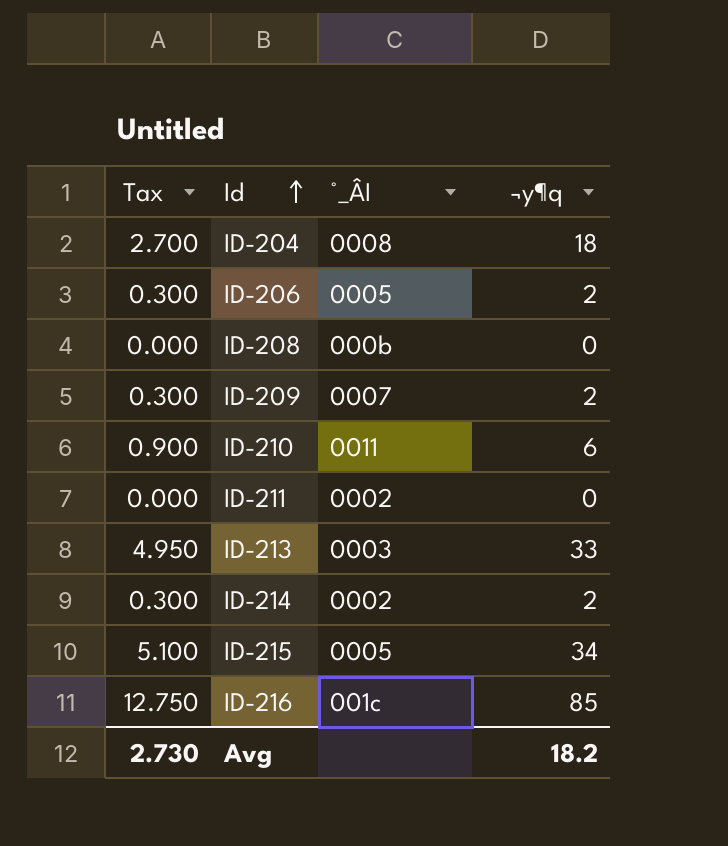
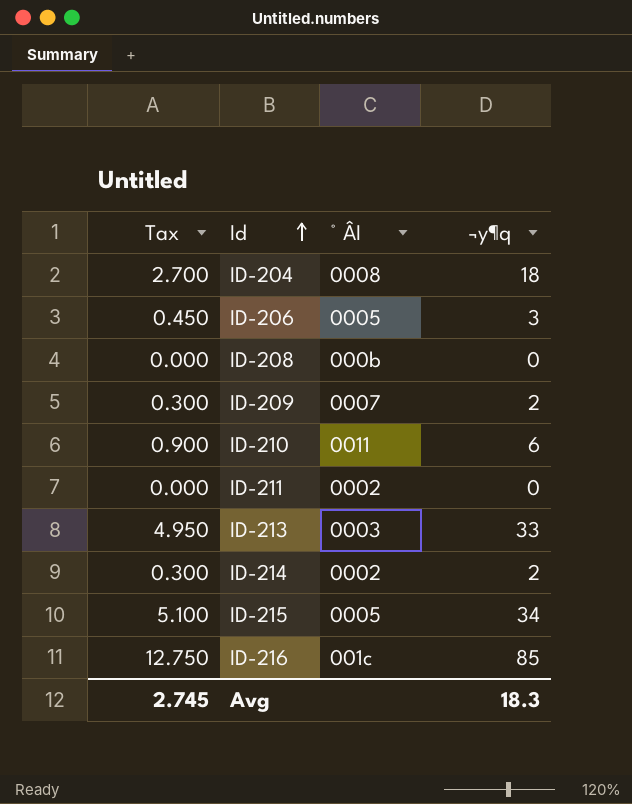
column name: °_ÂI -> ° ÂI
ID-206 | Tax: 0.300 -> 0.450
ID-206 | ¬y¶q: 2 -> 3
Avg | Tax: 2.730 -> 2.745
Avg | ¬y¶q: 18.2 -> 18.3

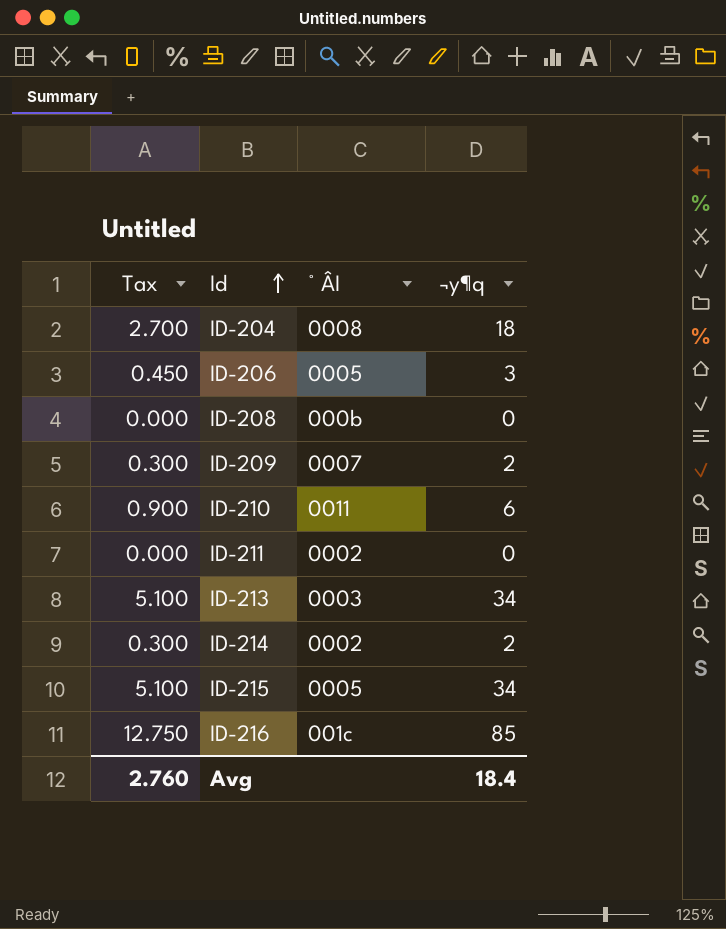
ID-213 | Tax: 4.950 -> 5.100
ID-213 | ¬y¶q: 33 -> 34
Avg | Tax: 2.745 -> 2.760
Avg | ¬y¶q: 18.3 -> 18.4

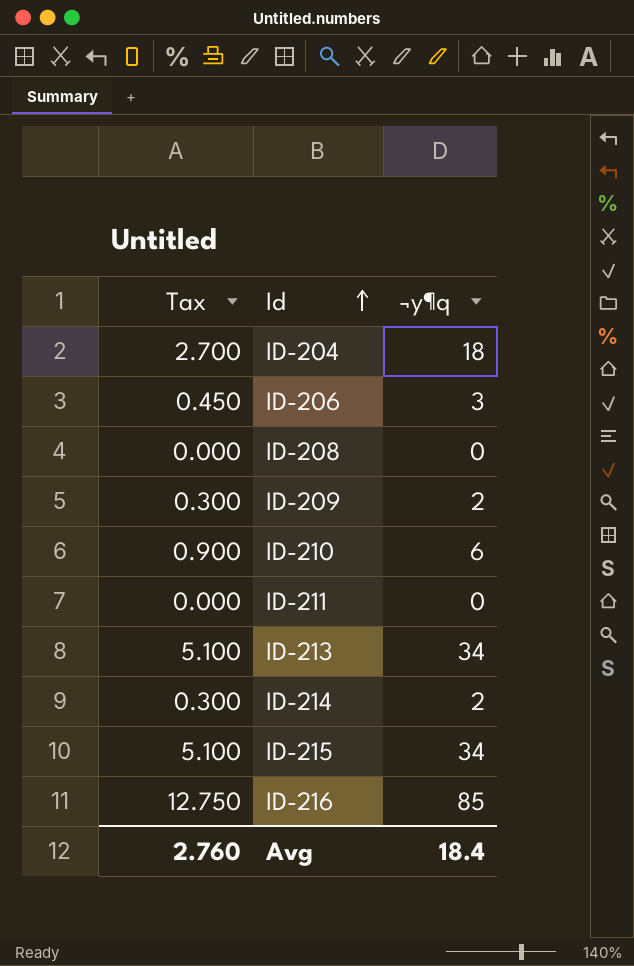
column ° ÂI | position: 3 -> none

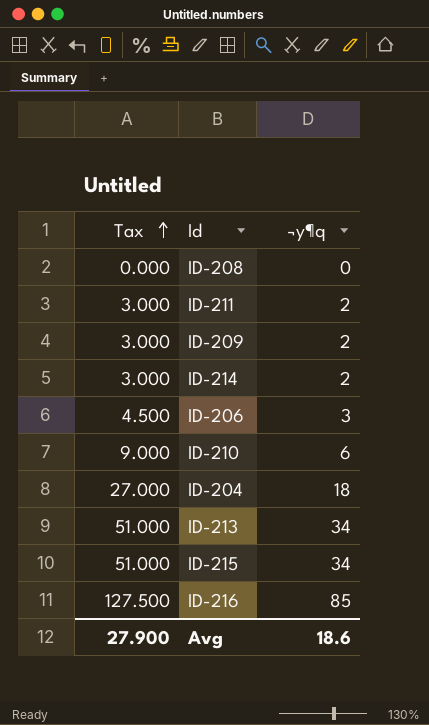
row order: Id ascending -> Tax ascending
column Tax | formula: [¬y¶q] * 0.15 -> [¬y¶q] * 1.5
ID-211 | ¬y¶q: 0 -> 2
Avg | Tax: 2.760 -> 27.900
Avg | ¬y¶q: 18.4 -> 18.6

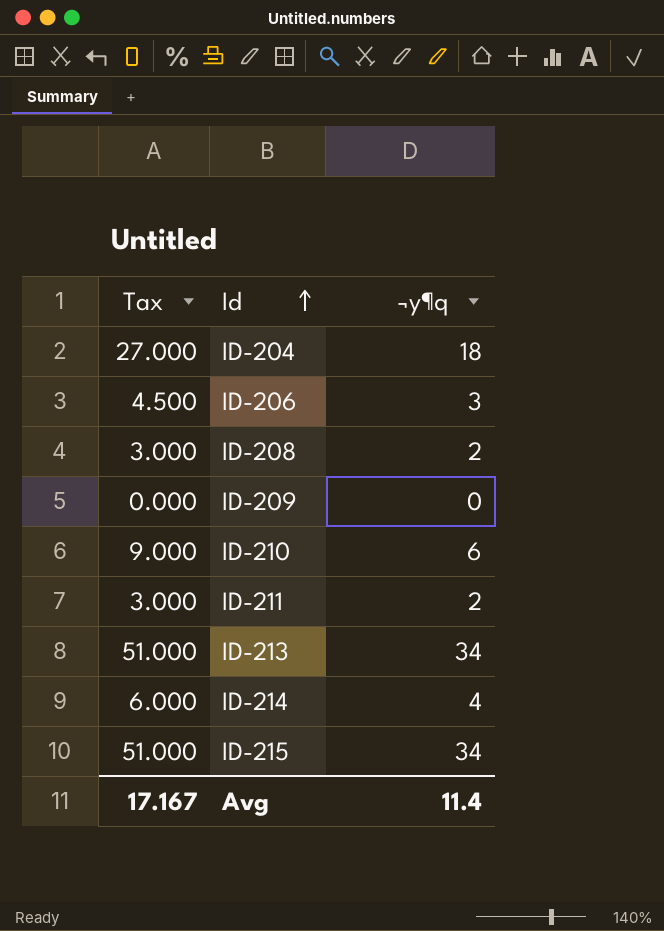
row order: Tax ascending -> Id ascending
row ID-216: 127.500 | 85 -> none
ID-208 | Tax: 0.000 -> 3.000
ID-208 | ¬y¶q: 0 -> 2
ID-209 | Tax: 3.000 -> 0.000
ID-209 | ¬y¶q: 2 -> 0
ID-214 | Tax: 3.000 -> 6.000
ID-214 | ¬y¶q: 2 -> 4
Avg | Tax: 27.900 -> 17.167
Avg | ¬y¶q: 18.6 -> 11.4

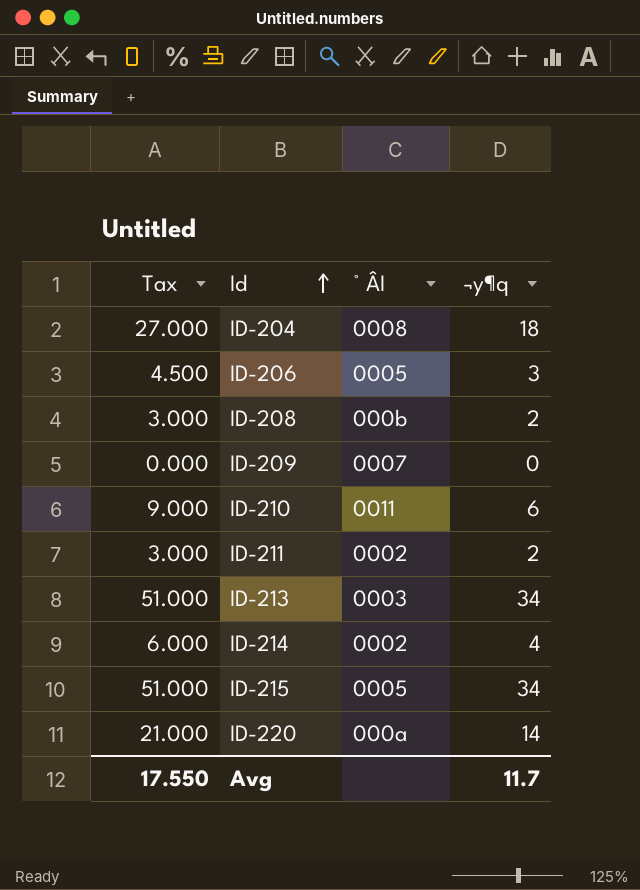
column ° ÂI | position: none -> 3
row ID-220: none -> 21.000 | 000a | 14
Avg | Tax: 17.167 -> 17.550
Avg | ¬y¶q: 11.4 -> 11.7

